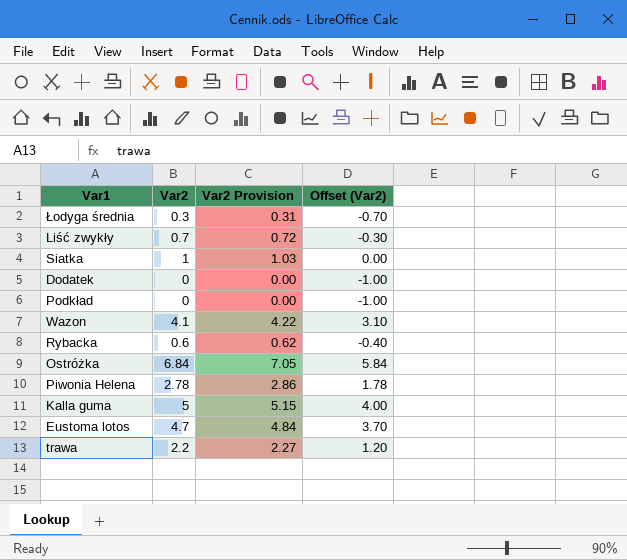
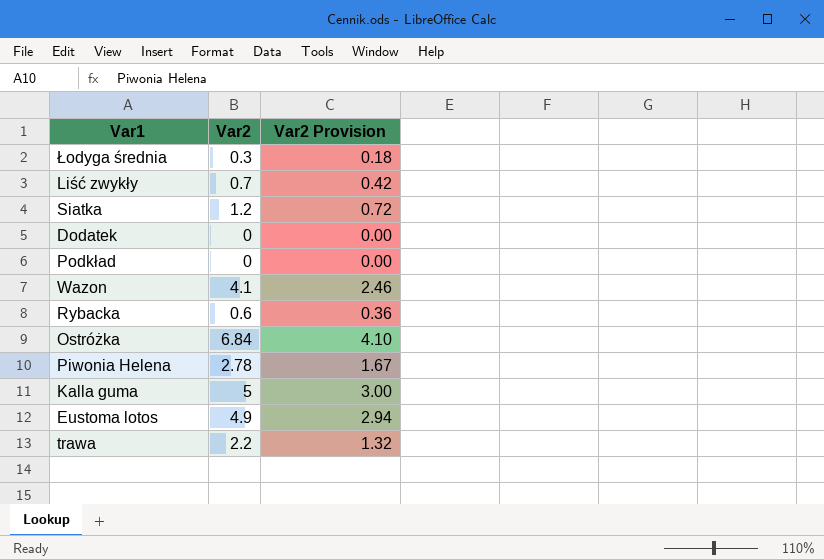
column Offset (Var2) | formula: [Var2] - 1 -> none
column Var2 Provision | formula: [Var2] * 1.03 -> [Var2] * 0.6
Siatka | Var2: 1 -> 1.2
Eustoma lotos | Var2: 4.7 -> 4.9

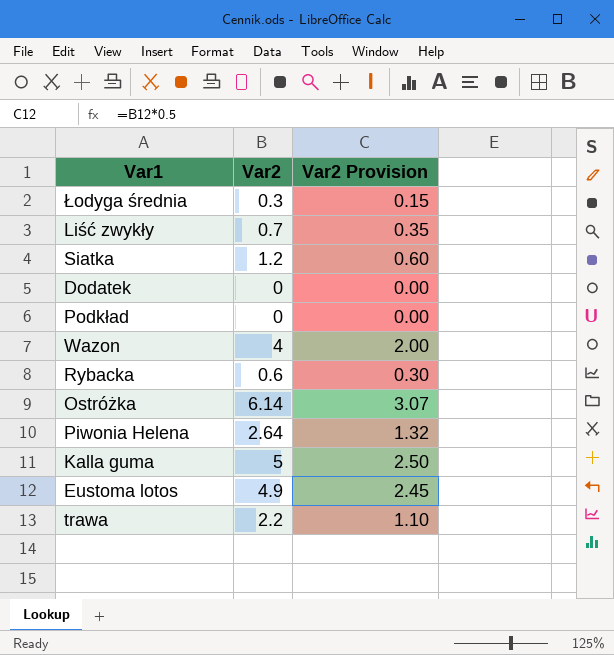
column Var2 Provision | formula: [Var2] * 0.6 -> [Var2] * 0.5
Wazon | Var2: 4.1 -> 4
Ostróżka | Var2: 6.84 -> 6.14
Piwonia Helena | Var2: 2.78 -> 2.64

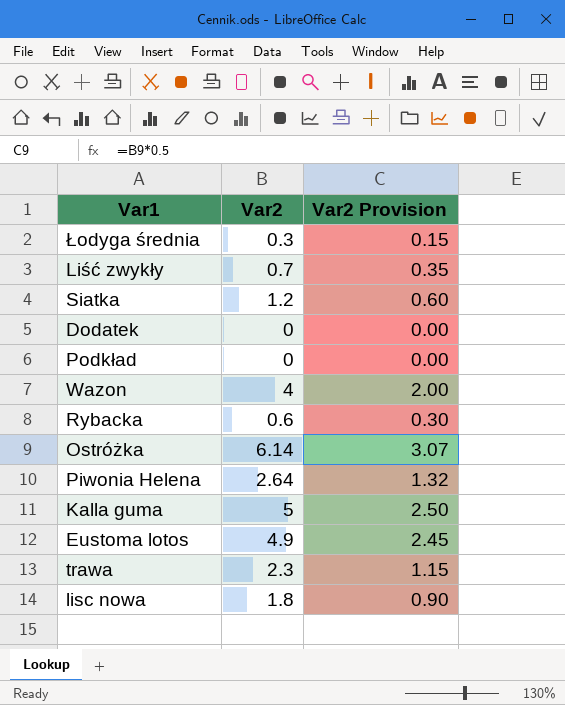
trawa | Var2: 2.2 -> 2.3
trawa | Var2 Provision: 1.10 -> 1.15
row lisc nowa: none -> 1.8 | 0.90

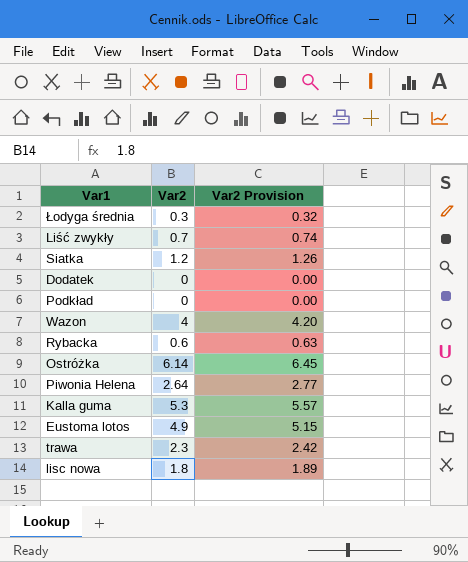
column Var2 Provision | formula: [Var2] * 0.5 -> [Var2] * 1.05
Kalla guma | Var2: 5 -> 5.3

